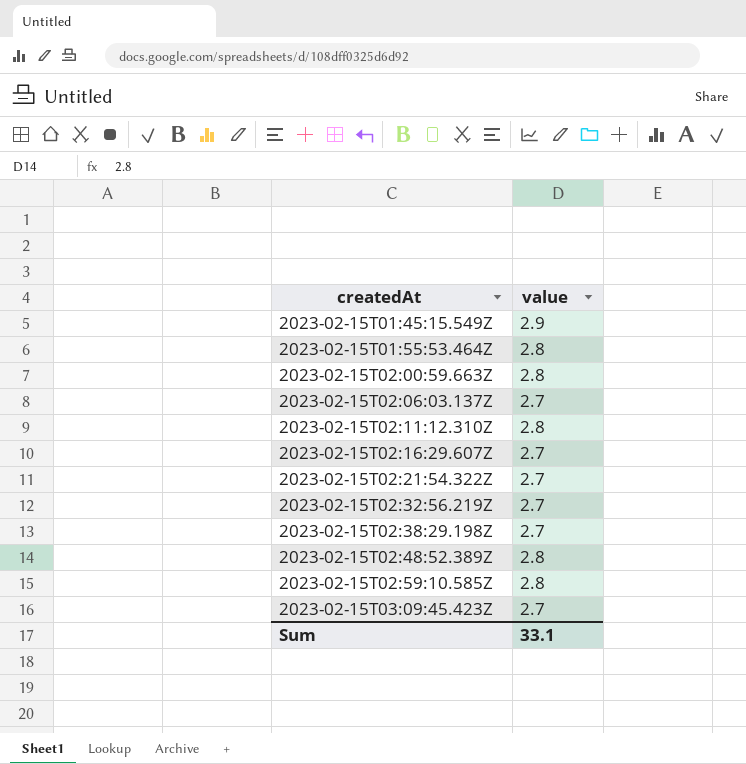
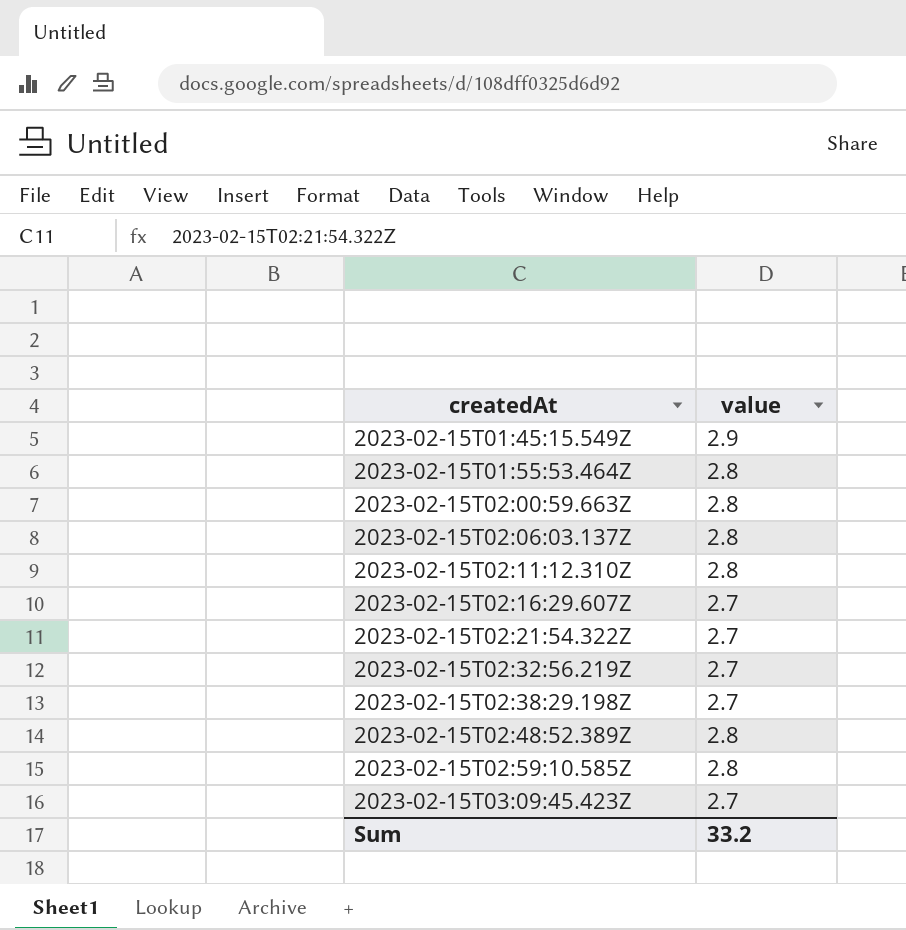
2023-02-15T02:06:03.137Z | value: 2.7 -> 2.8
Sum | value: 33.1 -> 33.2

